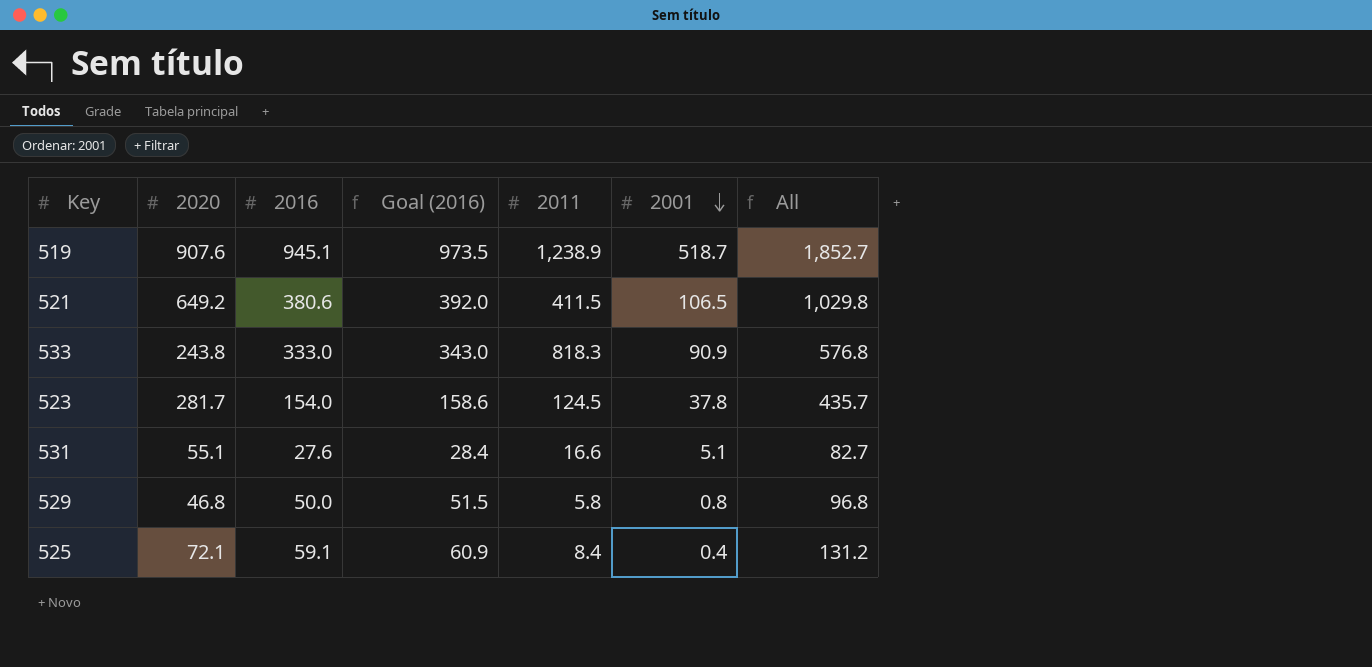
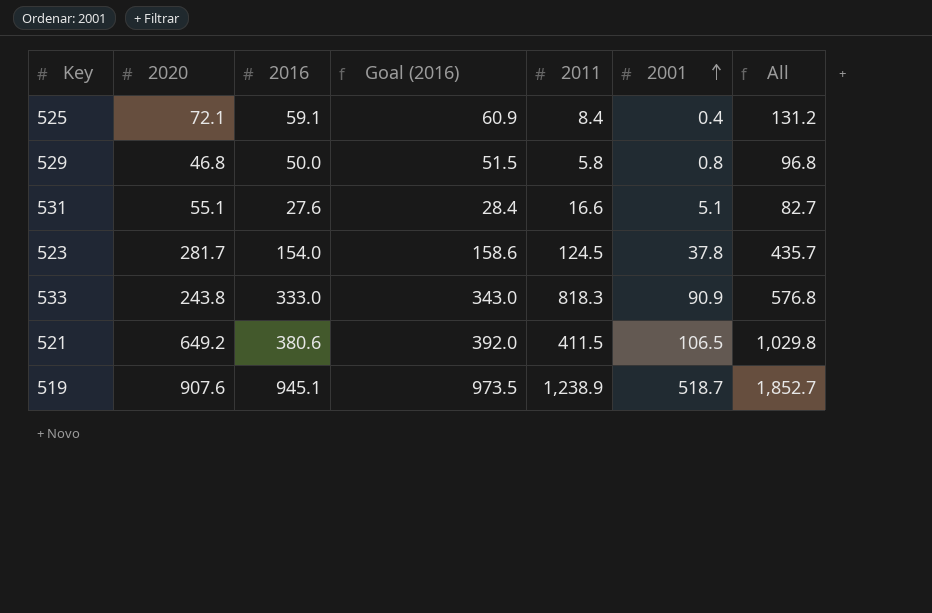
row order: 2001 descending -> 2001 ascending

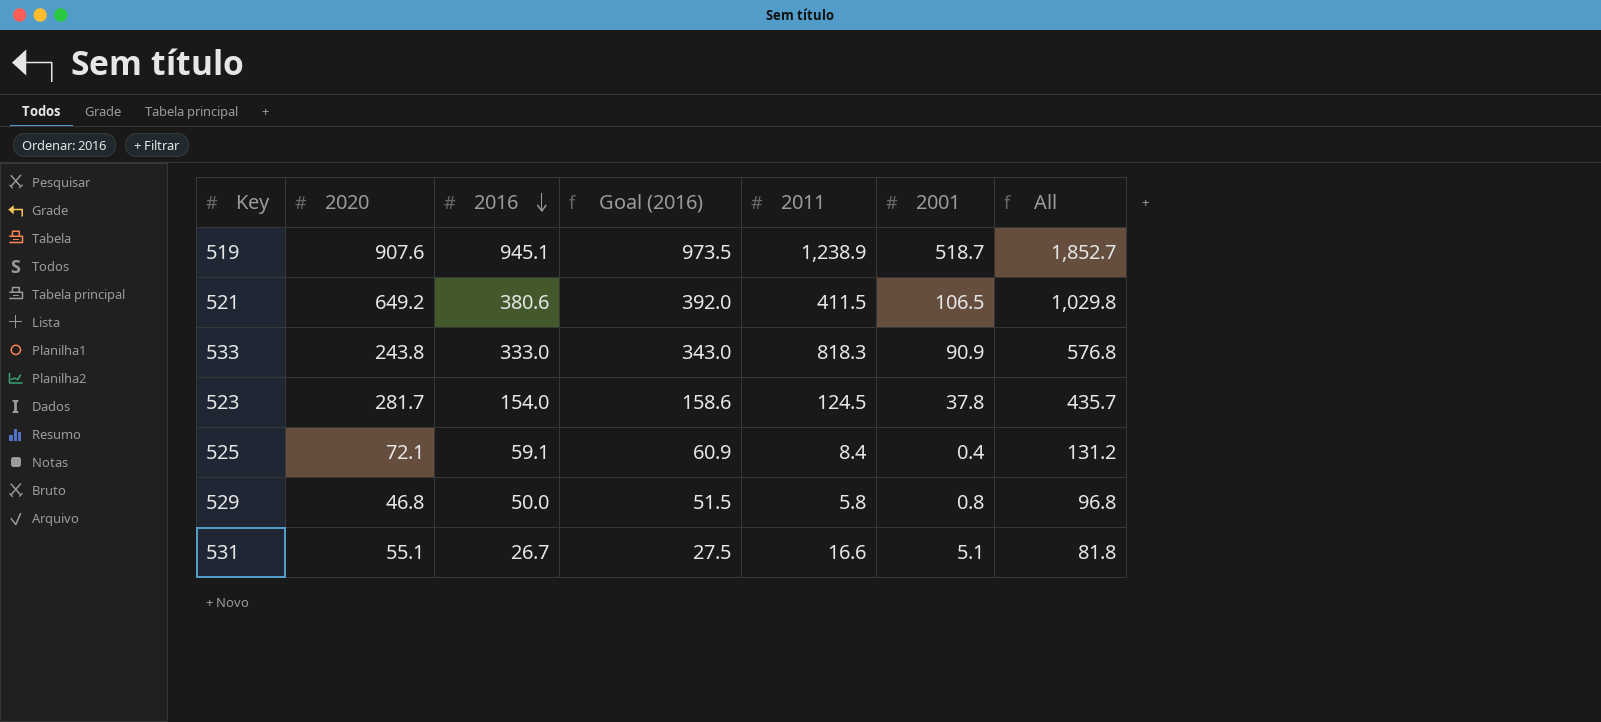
row order: 2001 ascending -> 2016 descending
531 | 2016: 27.6 -> 26.7
531 | Goal (2016): 28.4 -> 27.5
531 | All: 82.7 -> 81.8

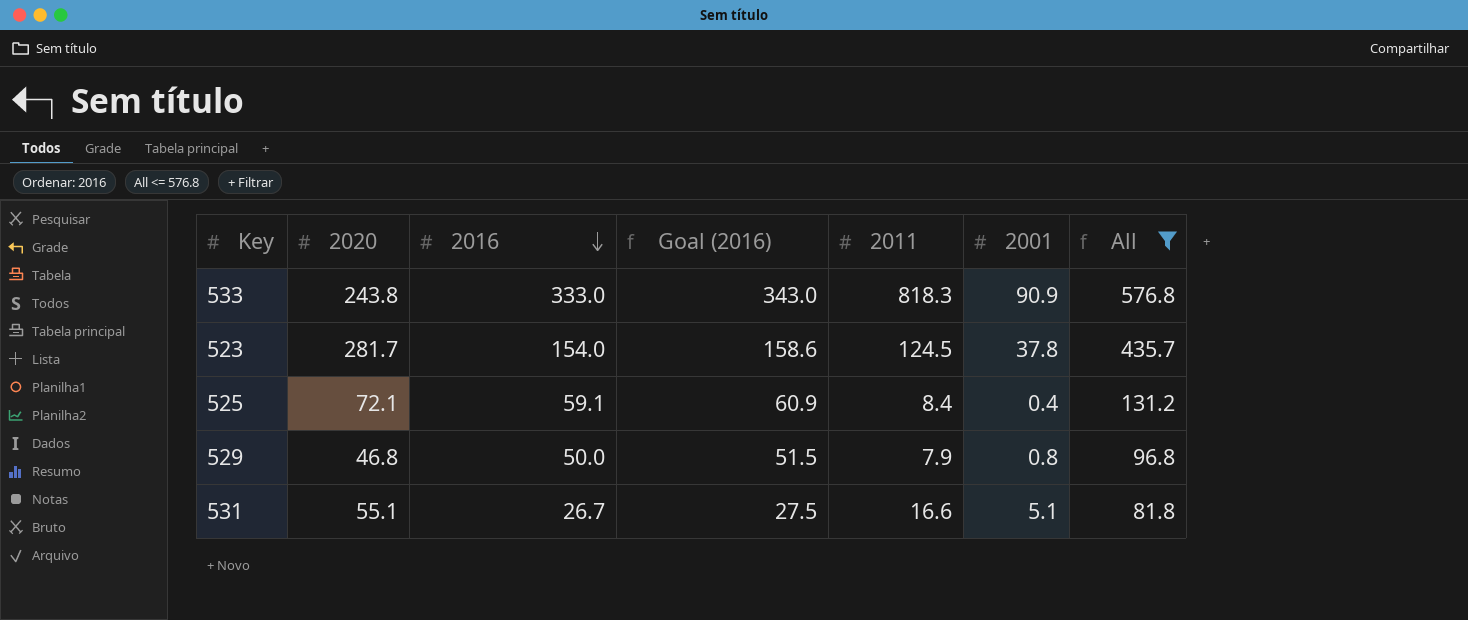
filter: none -> All <= 576.8
529 | 2011: 5.8 -> 7.9

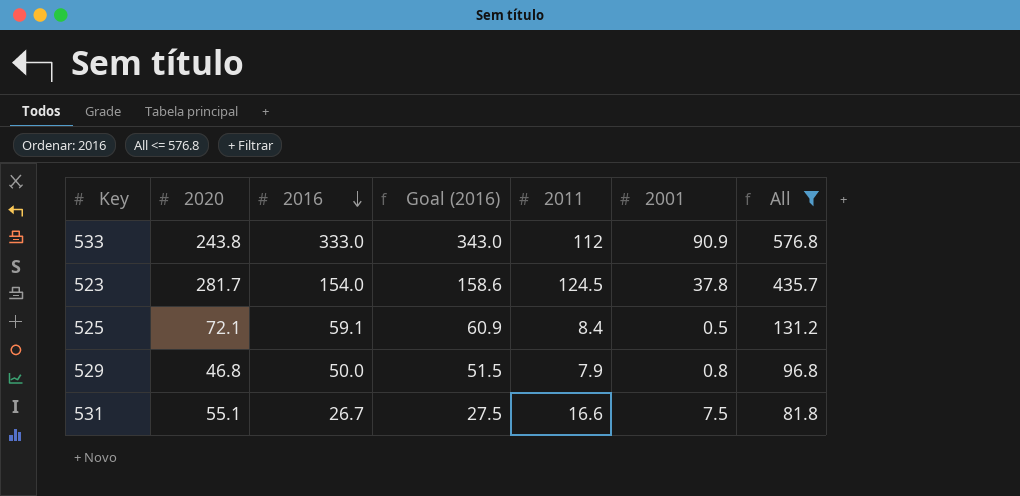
533 | 2011: 818.3 -> 112
525 | 2001: 0.4 -> 0.5
531 | 2001: 5.1 -> 7.5

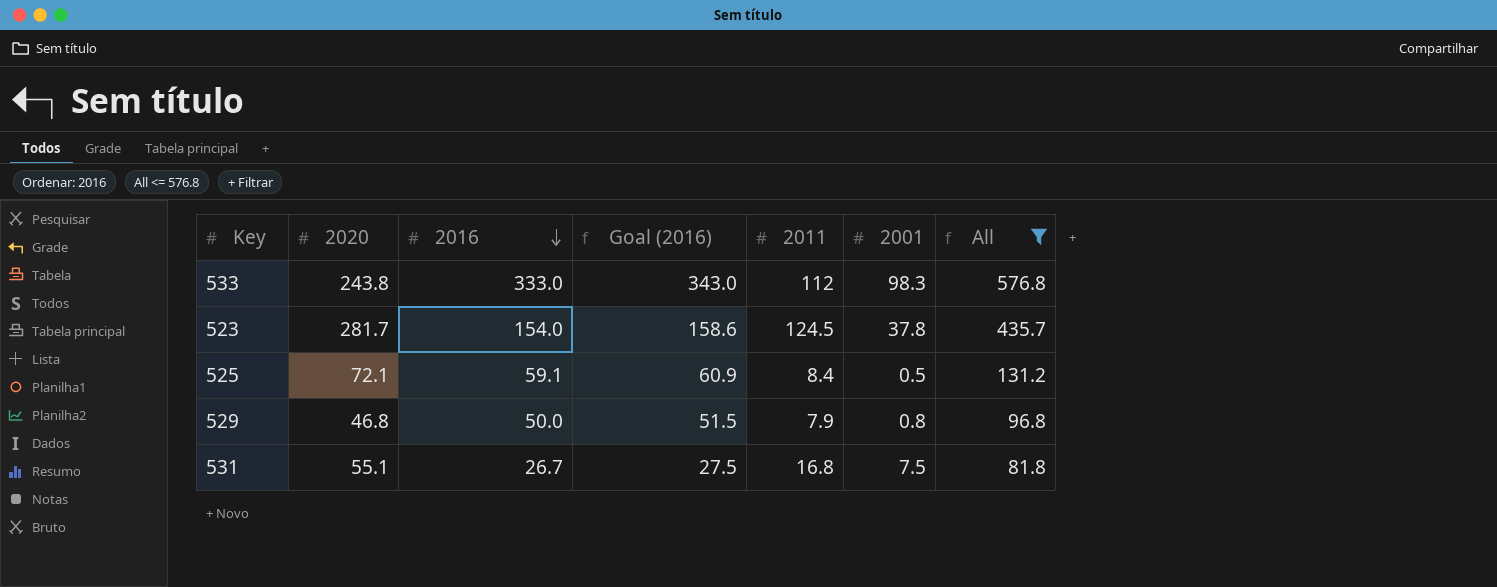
533 | 2001: 90.9 -> 98.3
531 | 2011: 16.6 -> 16.8

